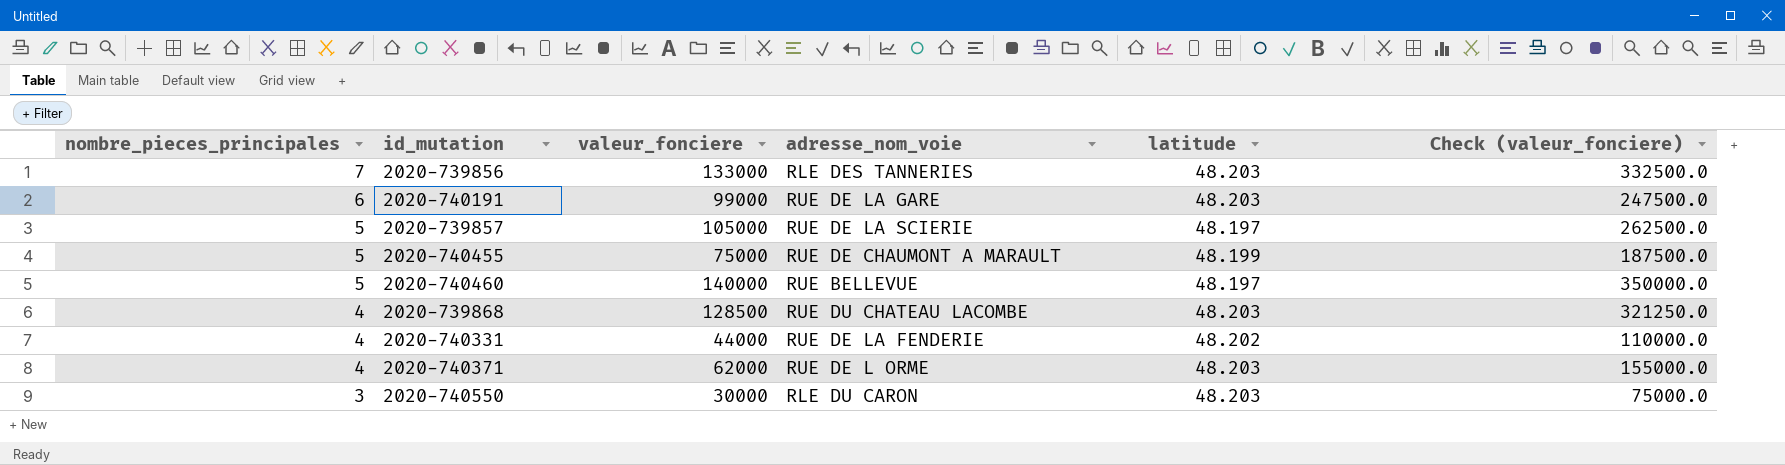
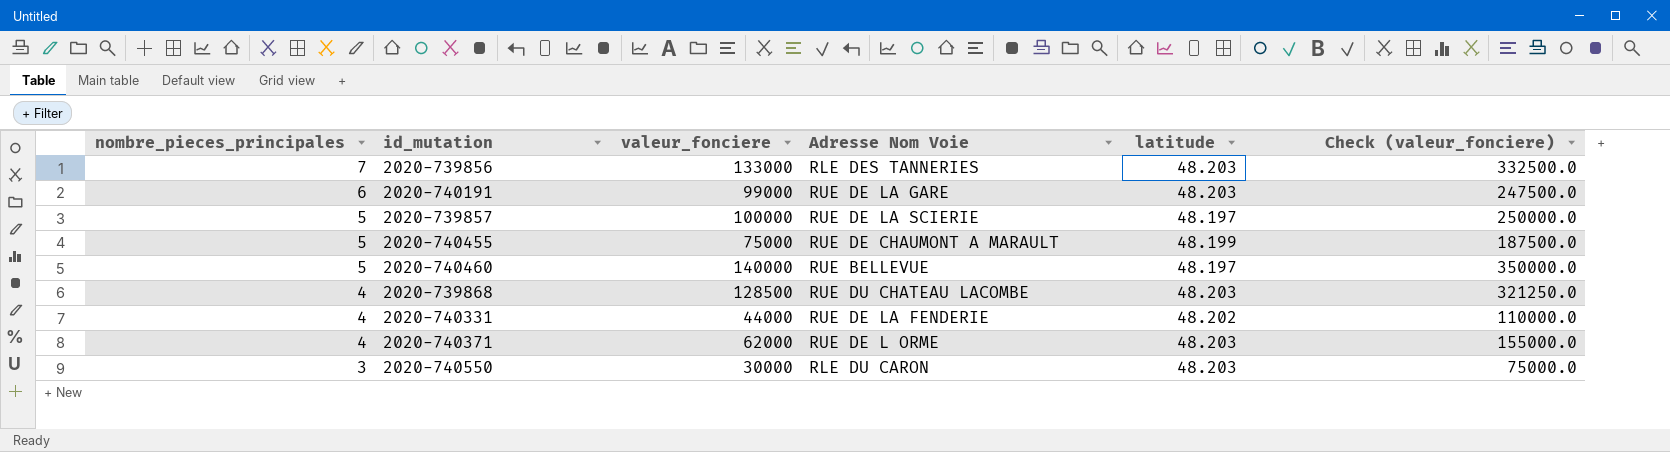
column name: adresse_nom_voie -> Adresse Nom Voie
2020-739857 | valeur_fonciere: 105000 -> 100000
2020-739857 | Check (valeur_fonciere): 262500.0 -> 250000.0

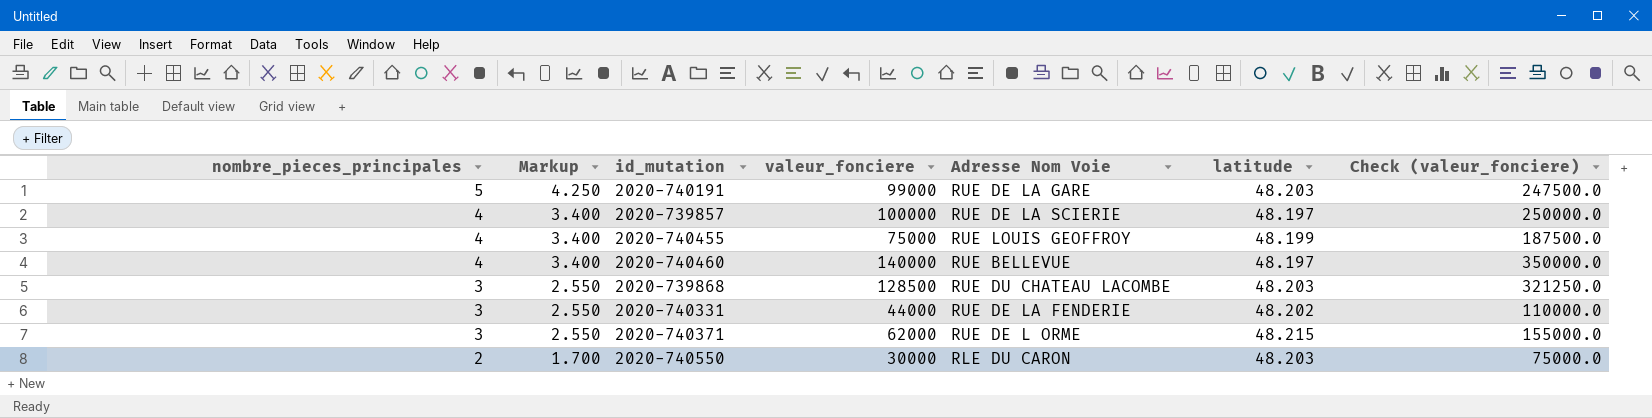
column Markup | formula: none -> [nombre_pieces_principales] * 0.85
row 2020-739856: 7 | 133000 | RLE DES TANNERIES | 48.203 | 332500.0 -> none
2020-740191 | nombre_pieces_principales: 6 -> 5
2020-739857 | nombre_pieces_principales: 5 -> 4
2020-740455 | nombre_pieces_principales: 5 -> 4
2020-740455 | Adresse Nom Voie: RUE DE CHAUMONT A MARAULT -> RUE LOUIS GEOFFROY
2020-740460 | nombre_pieces_principales: 5 -> 4
2020-739868 | nombre_pieces_principales: 4 -> 3
2020-740331 | nombre_pieces_principales: 4 -> 3
2020-740371 | nombre_pieces_principales: 4 -> 3
2020-740371 | latitude: 48.203 -> 48.215
2020-740550 | nombre_pieces_principales: 3 -> 2

